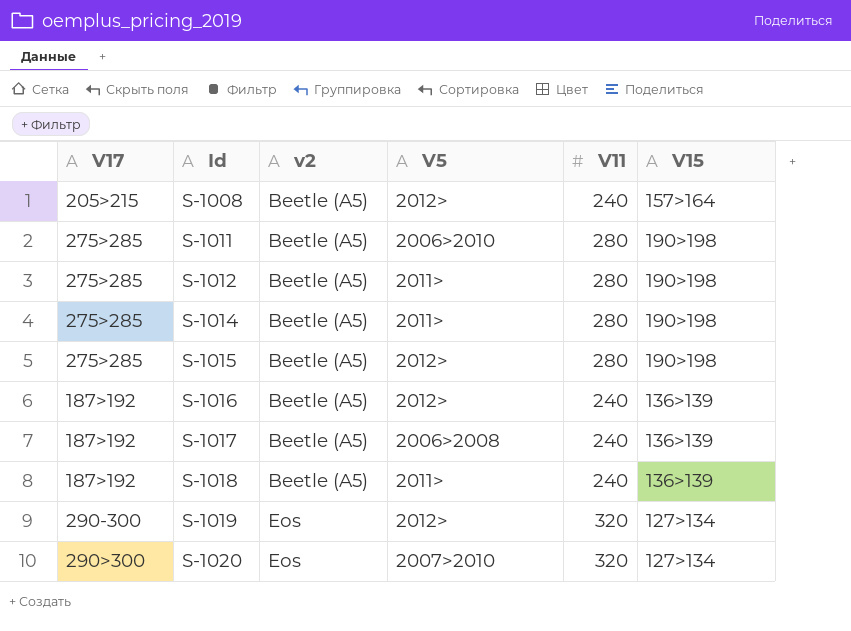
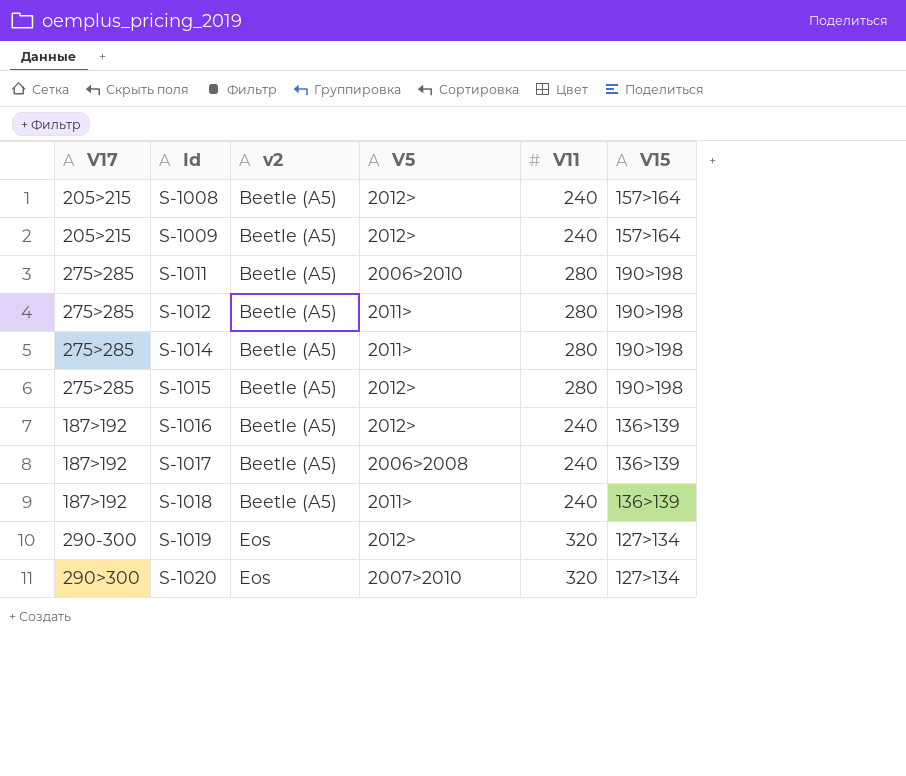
row S-1009: none -> 205>215 | Beetle (A5) | 2012> | 240 | 157>164

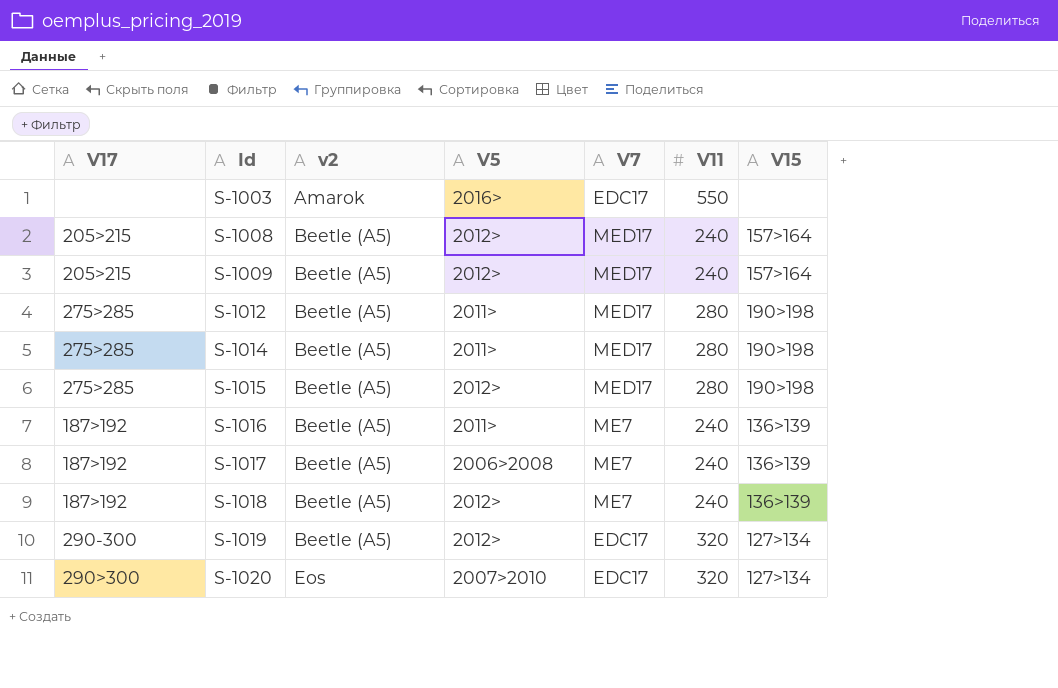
column V7 | position: none -> 5
row S-1011: 275>285 | Beetle (A5) | 2006>2010 | 280 | 190>198 -> none
row S-1003: none -> none | Amarok | 2016> | EDC17 | 550 | none
S-1016 | V5: 2012> -> 2011>
S-1018 | V5: 2011> -> 2012>
S-1019 | v2: Eos -> Beetle (A5)

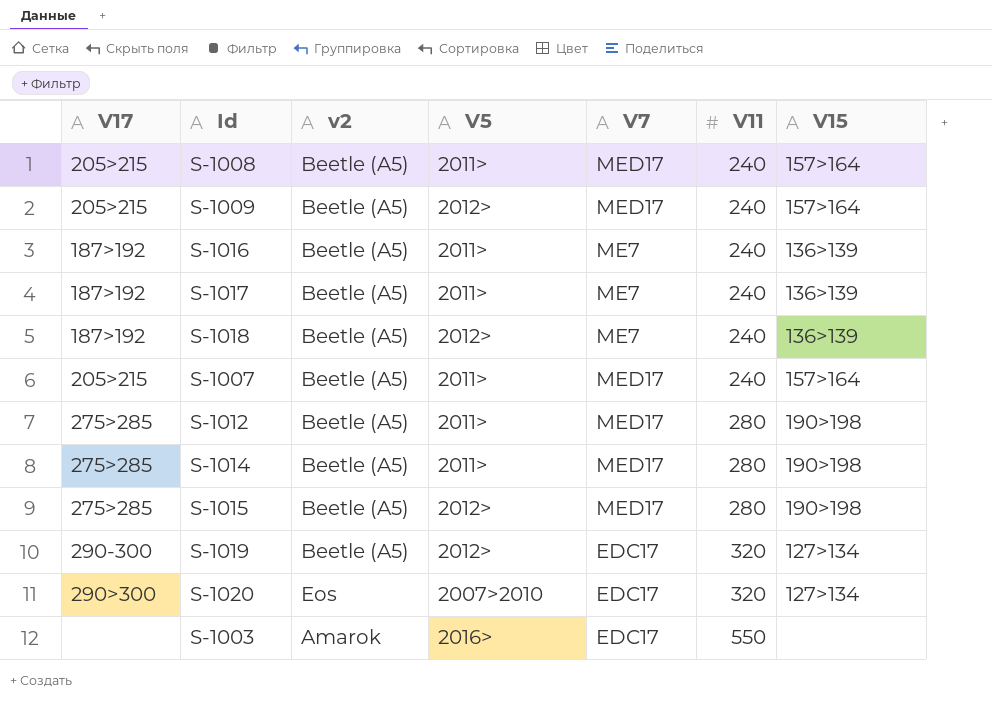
row order: Id ascending -> V11 ascending
S-1008 | V5: 2012> -> 2011>
S-1017 | V5: 2006>2008 -> 2011>
row S-1007: none -> 205>215 | Beetle (A5) | 2011> | MED17 | 240 | 157>164

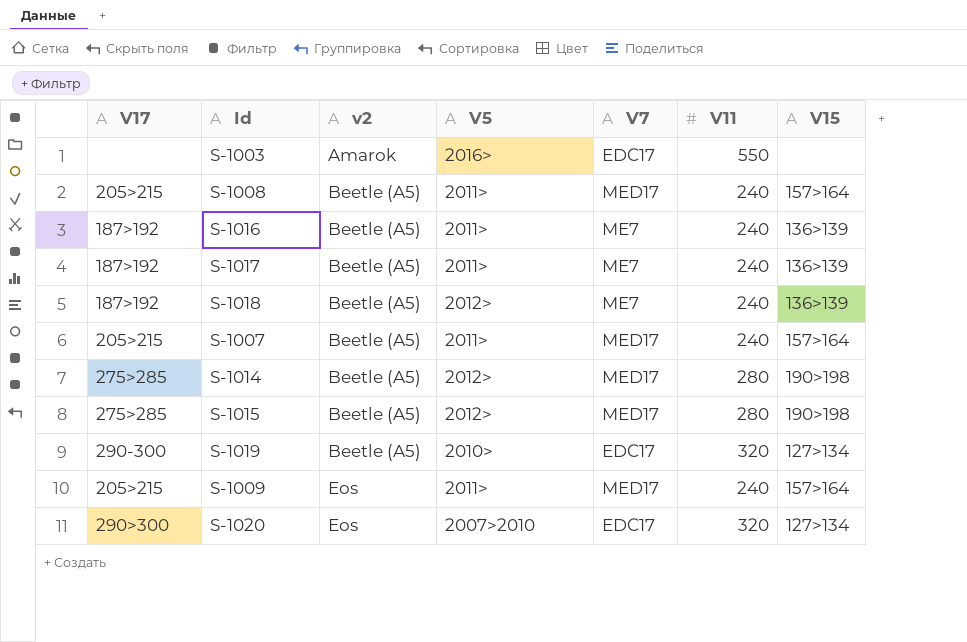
row order: V11 ascending -> v2 ascending
row S-1012: 275>285 | Beetle (A5) | 2011> | MED17 | 280 | 190>198 -> none
S-1014 | V5: 2011> -> 2012>
S-1019 | V5: 2012> -> 2010>
S-1009 | v2: Beetle (A5) -> Eos
S-1009 | V5: 2012> -> 2011>

